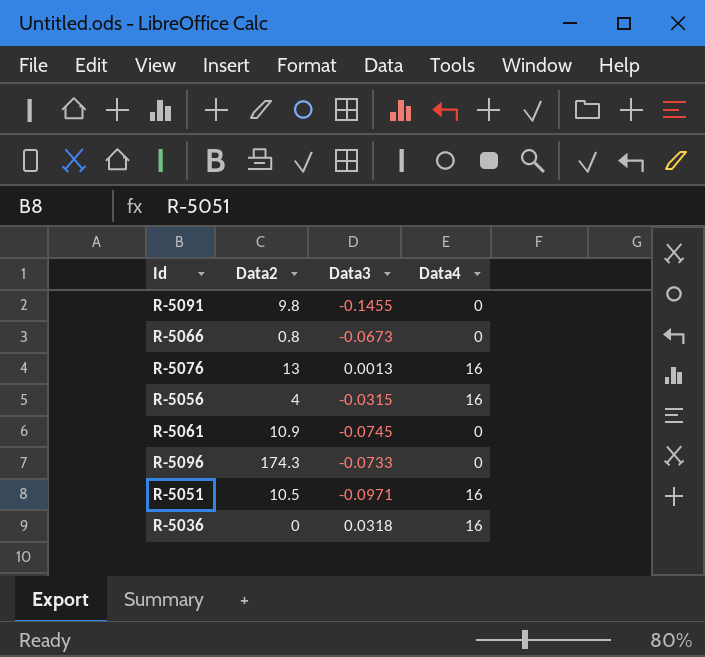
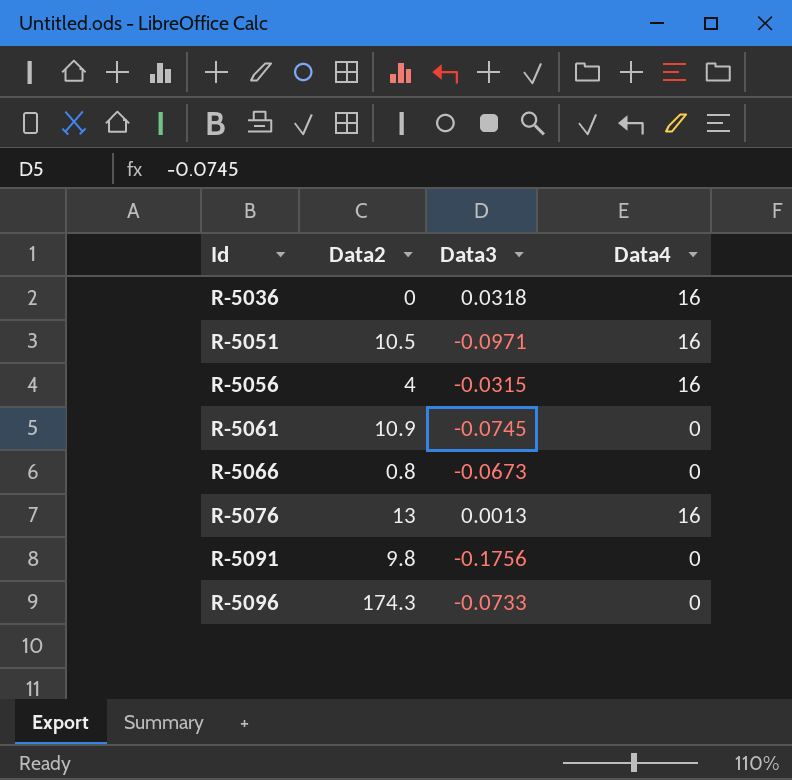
row order: none -> Id ascending
R-5091 | Data3: -0.1455 -> -0.1756

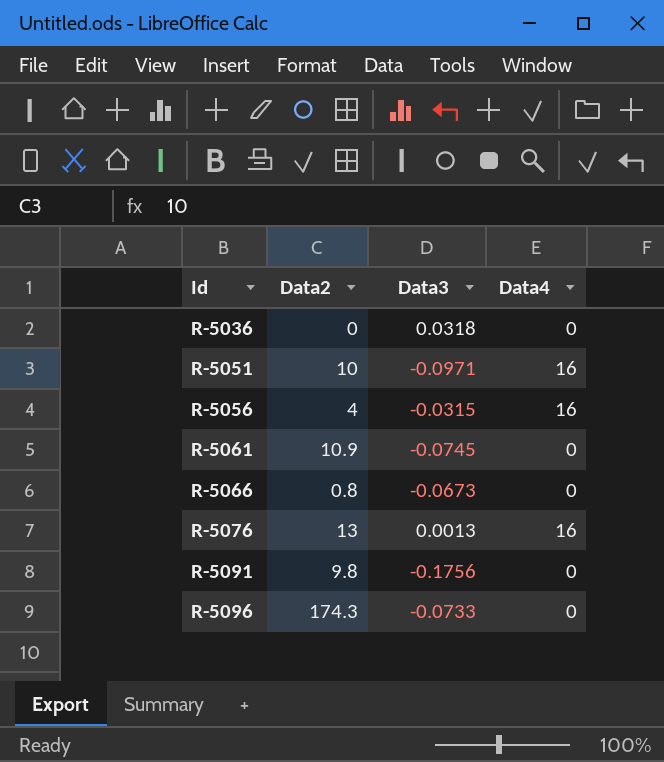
R-5036 | Data4: 16 -> 0
R-5051 | Data2: 10.5 -> 10

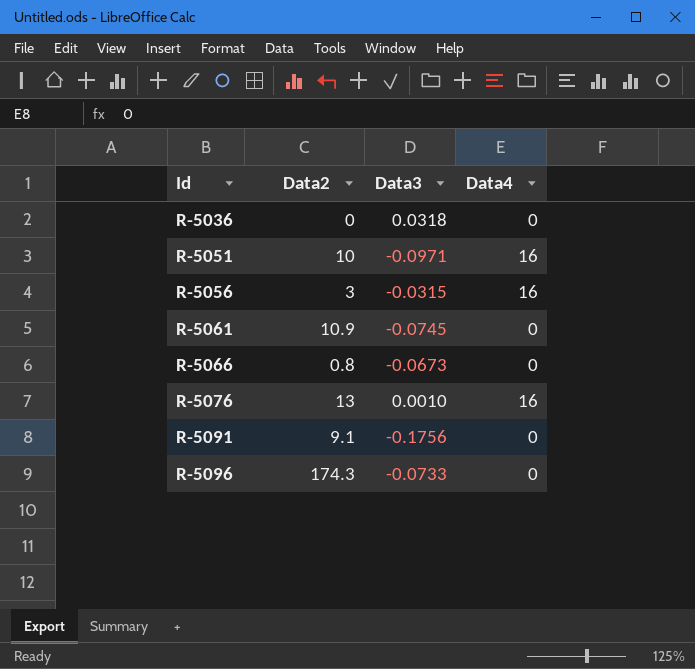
R-5056 | Data2: 4 -> 3
R-5076 | Data3: 0.0013 -> 0.0010
R-5091 | Data2: 9.8 -> 9.1

